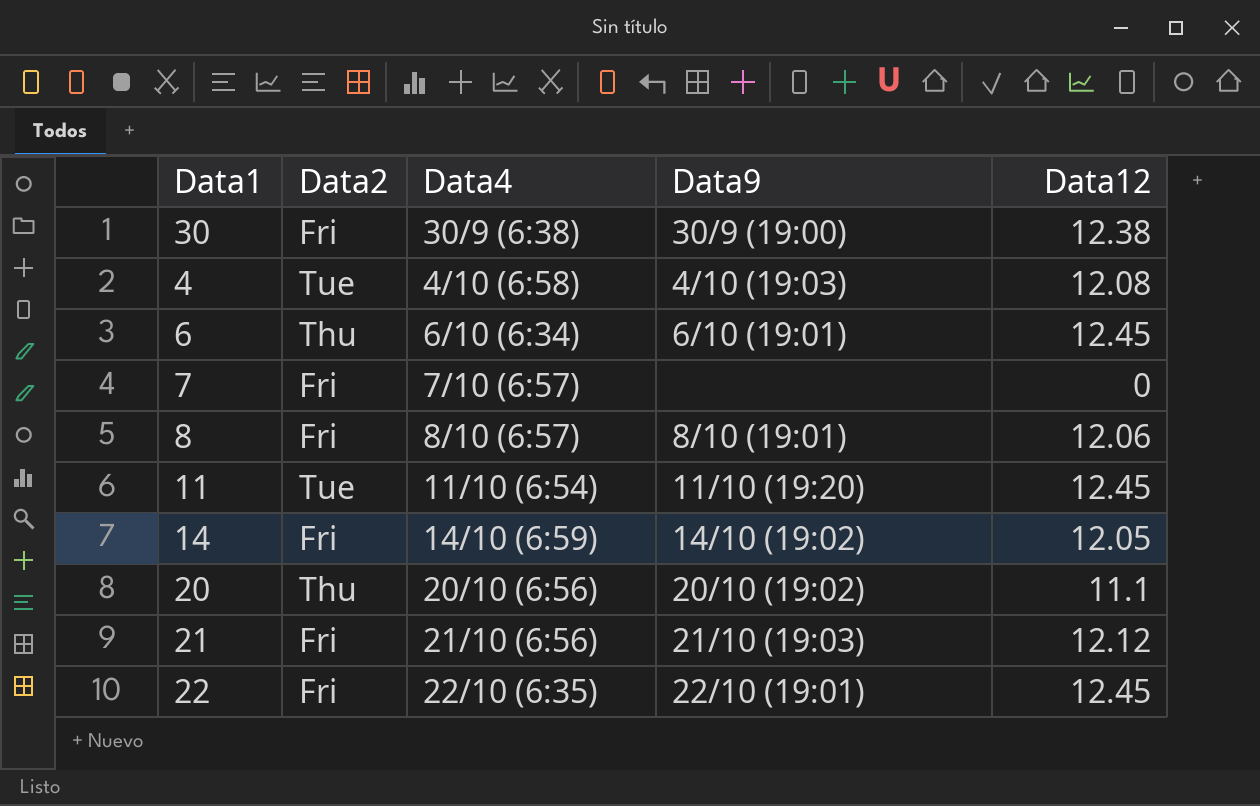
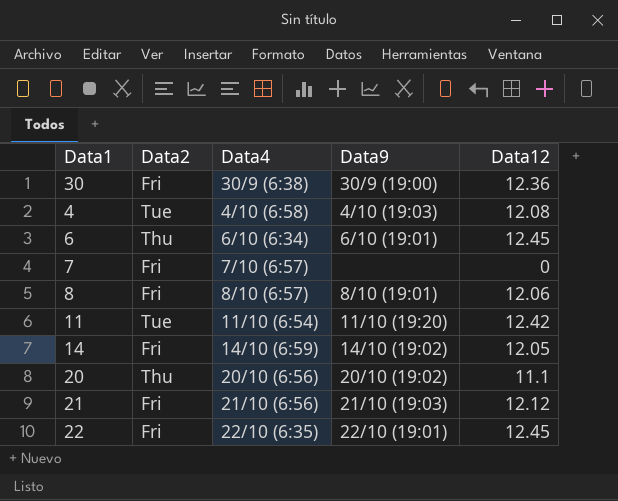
30 | Data12: 12.38 -> 12.36
11 | Data12: 12.45 -> 12.42

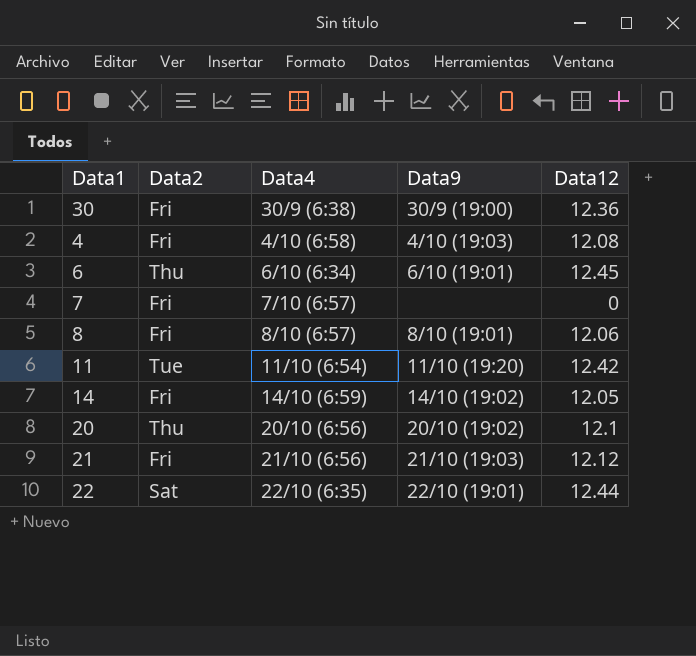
4 | Data2: Tue -> Fri
20 | Data12: 11.1 -> 12.1
22 | Data2: Fri -> Sat
22 | Data12: 12.45 -> 12.44

